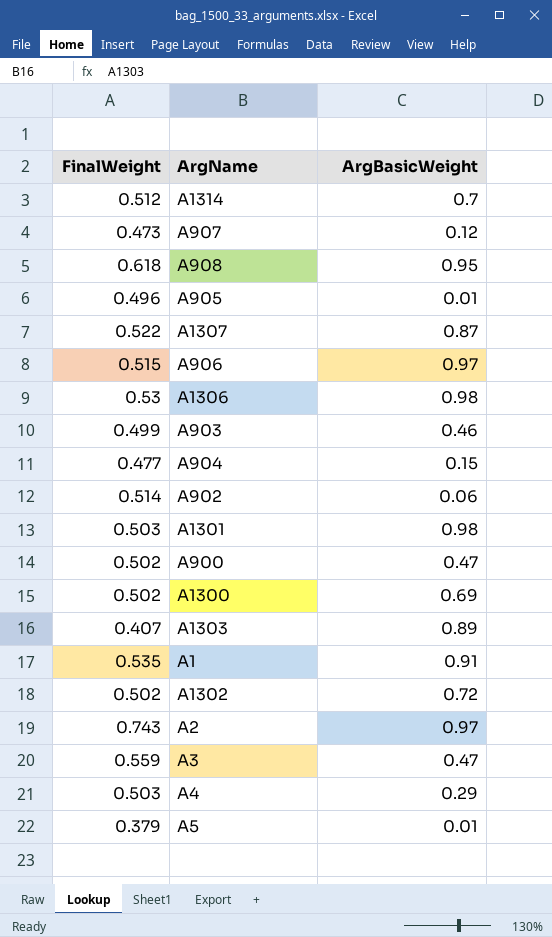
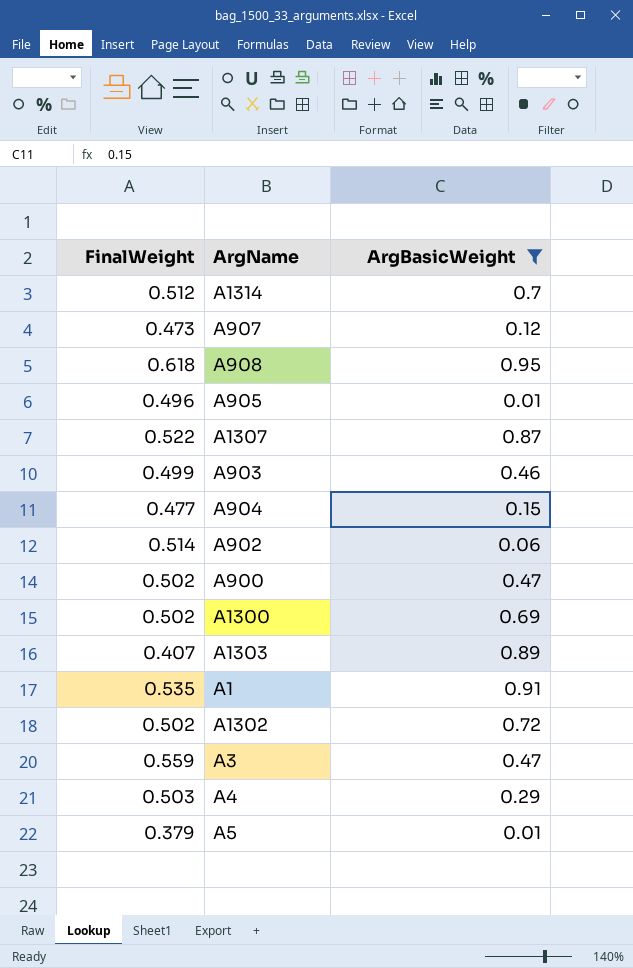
filter: none -> ArgBasicWeight <= 0.95

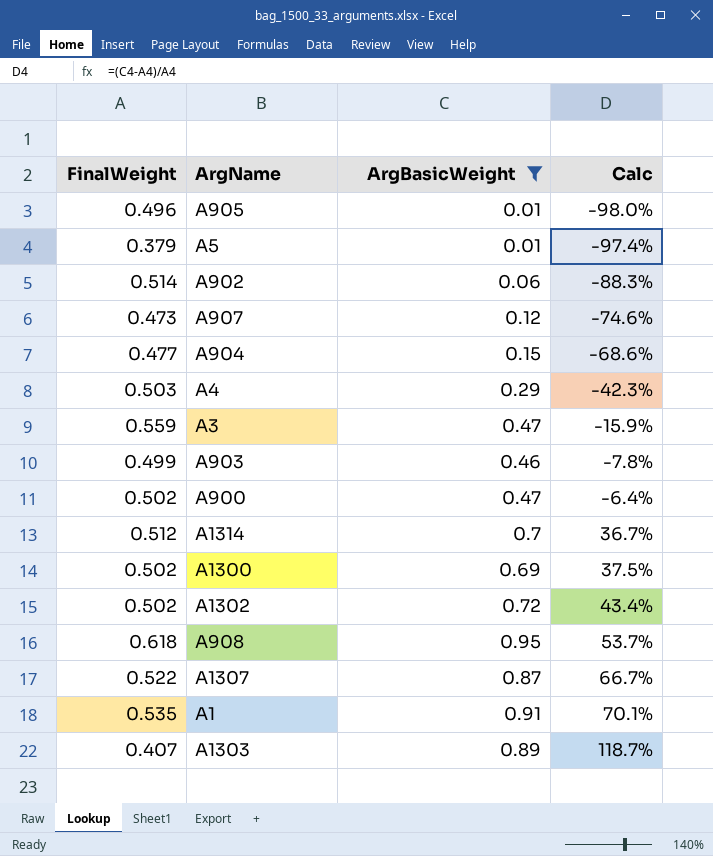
row order: none -> Calc ascending
column Calc | formula: none -> ([ArgBasicWeight] - [FinalWeight]) / [FinalWeight]

